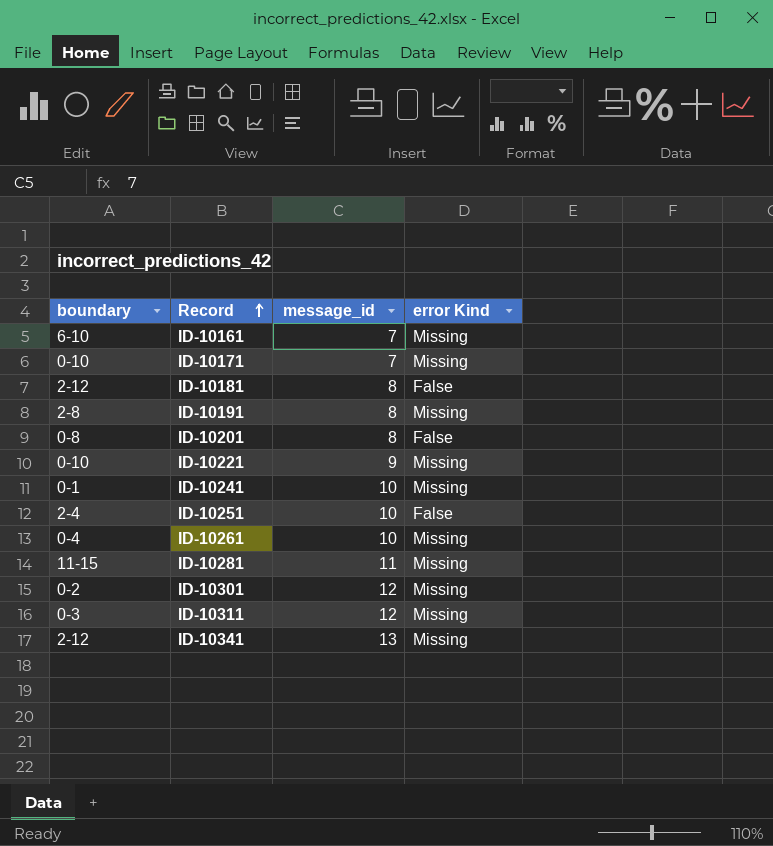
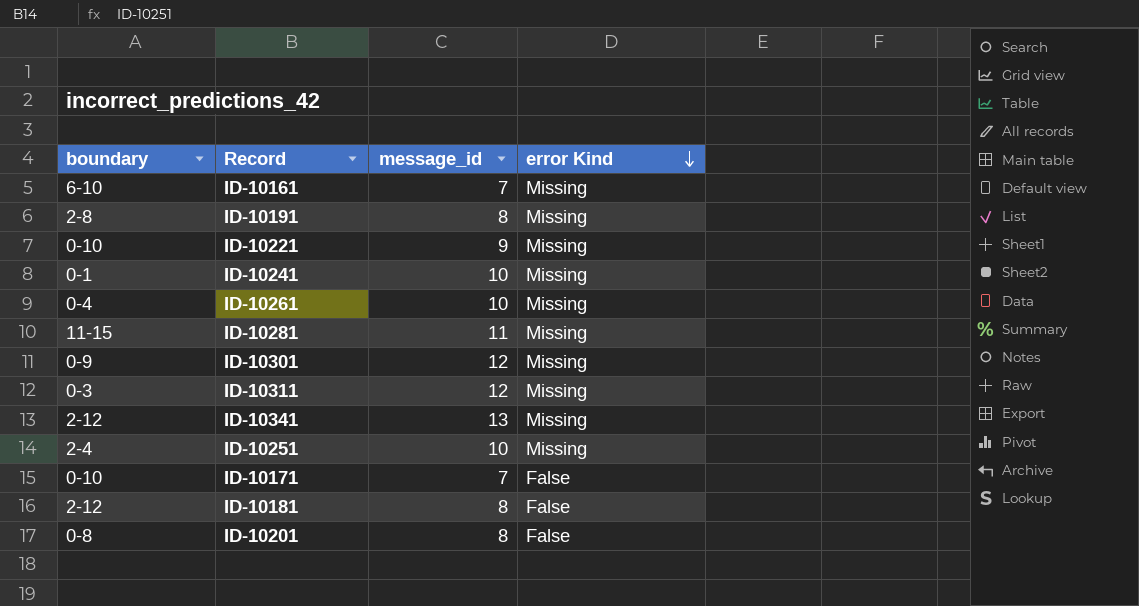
row order: Record ascending -> error Kind descending
ID-10301 | boundary: 0-2 -> 0-9
ID-10251 | error Kind: False -> Missing
ID-10171 | error Kind: Missing -> False

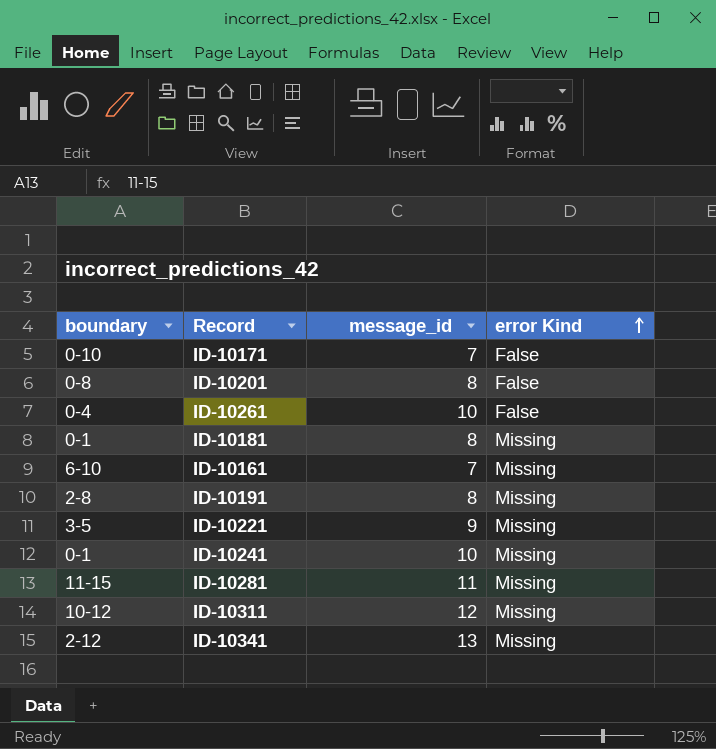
row order: error Kind descending -> error Kind ascending
row ID-10301: 0-9 | 12 | Missing -> none
row ID-10251: 2-4 | 10 | Missing -> none
ID-10261 | error Kind: Missing -> False
ID-10181 | boundary: 2-12 -> 0-1
ID-10181 | error Kind: False -> Missing
ID-10221 | boundary: 0-10 -> 3-5
ID-10311 | boundary: 0-3 -> 10-12

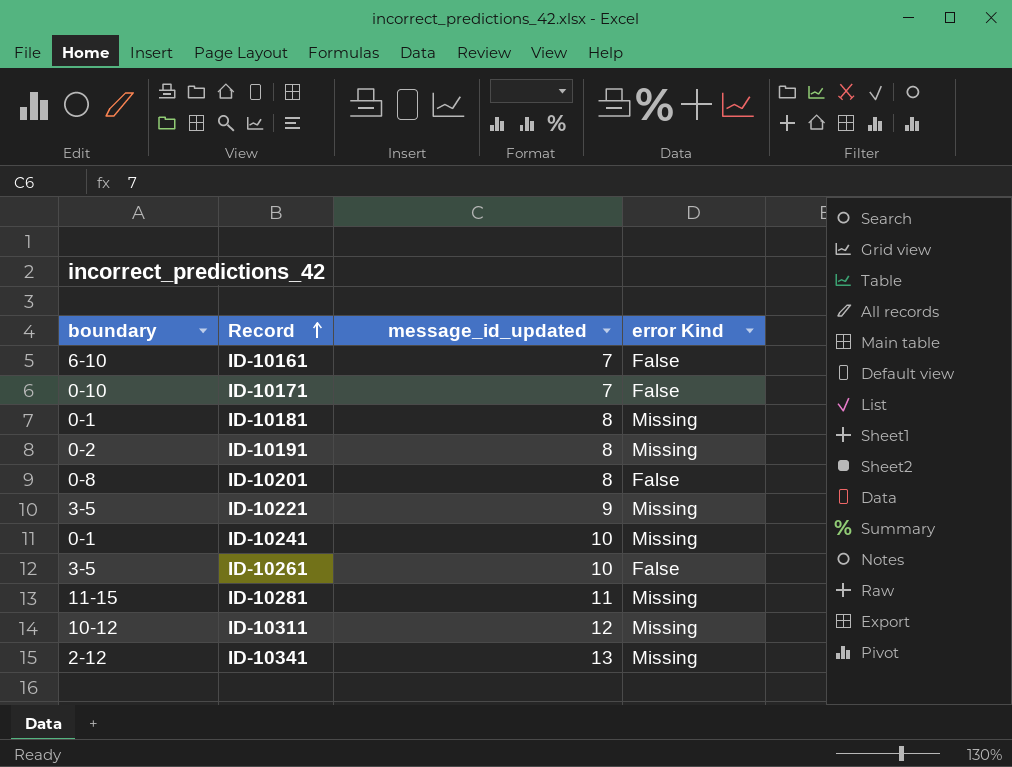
row order: error Kind ascending -> Record ascending
column name: message_id -> message_id_updated
ID-10161 | error Kind: Missing -> False
ID-10191 | boundary: 2-8 -> 0-2
ID-10261 | boundary: 0-4 -> 3-5

